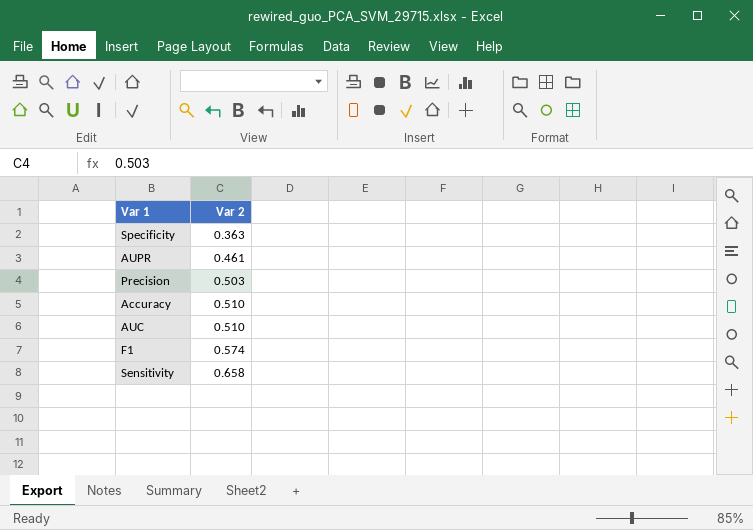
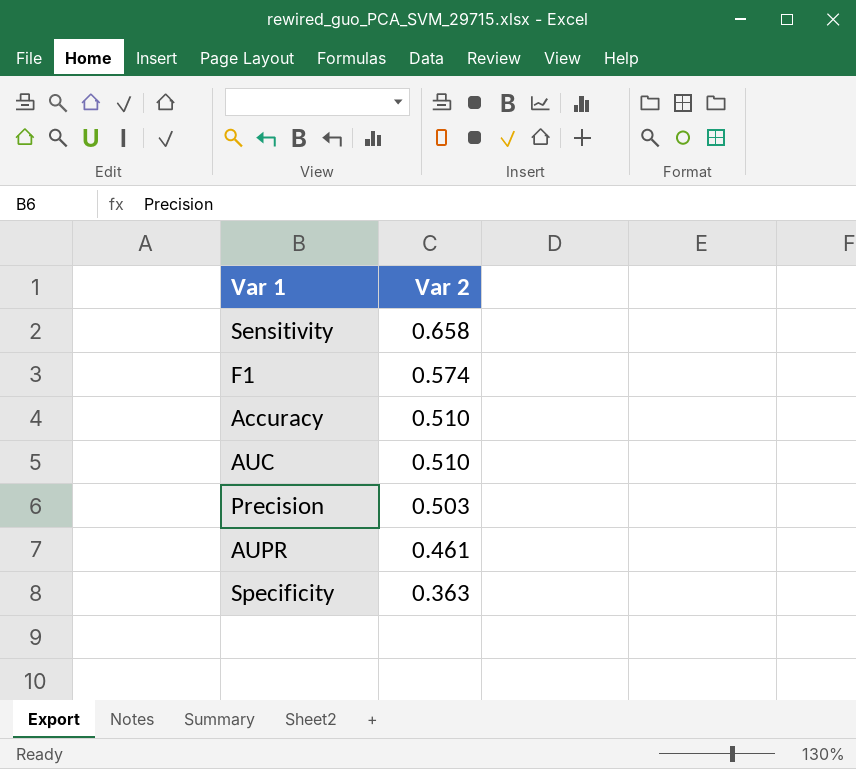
row order: Var 2 ascending -> Var 2 descending

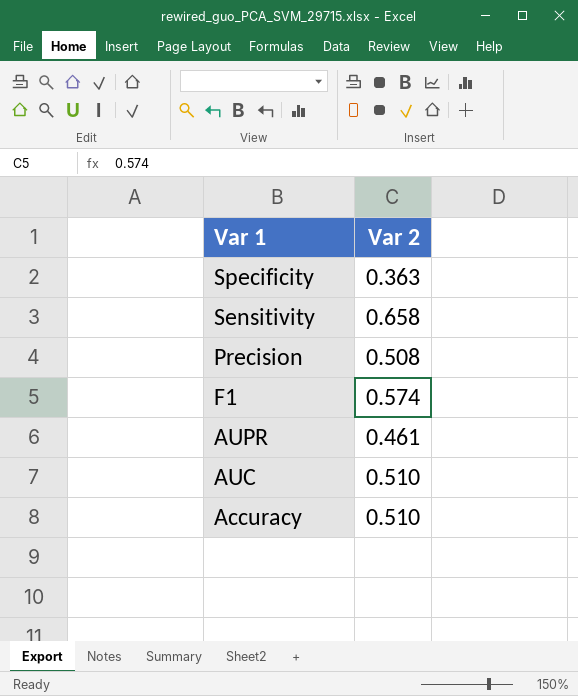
row order: Var 2 descending -> Var 1 descending
Precision | Var 2: 0.503 -> 0.508

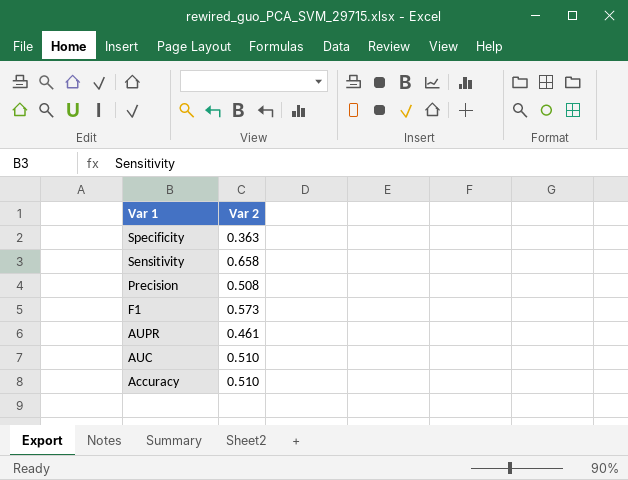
F1 | Var 2: 0.574 -> 0.573

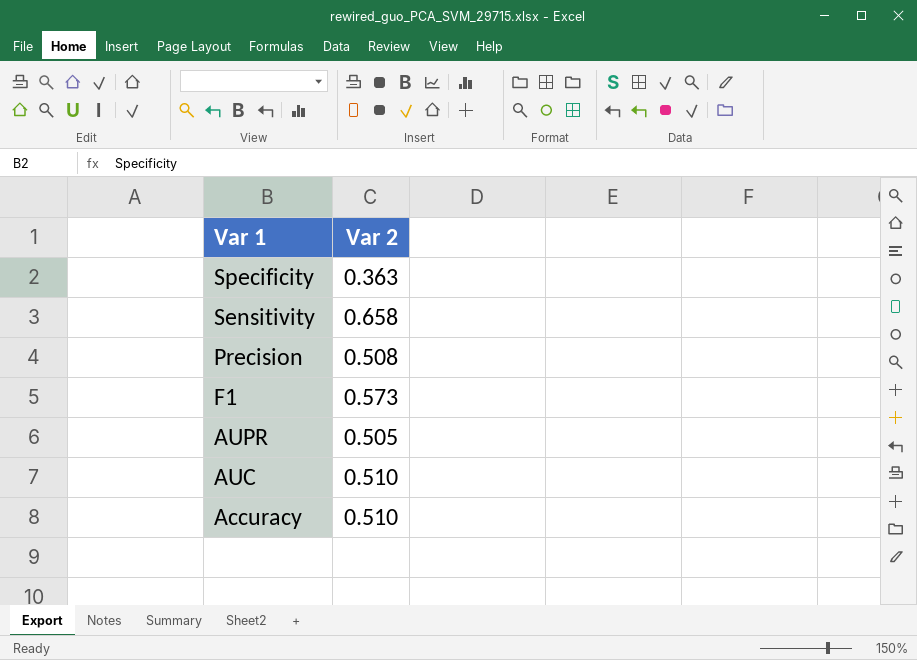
AUPR | Var 2: 0.461 -> 0.505

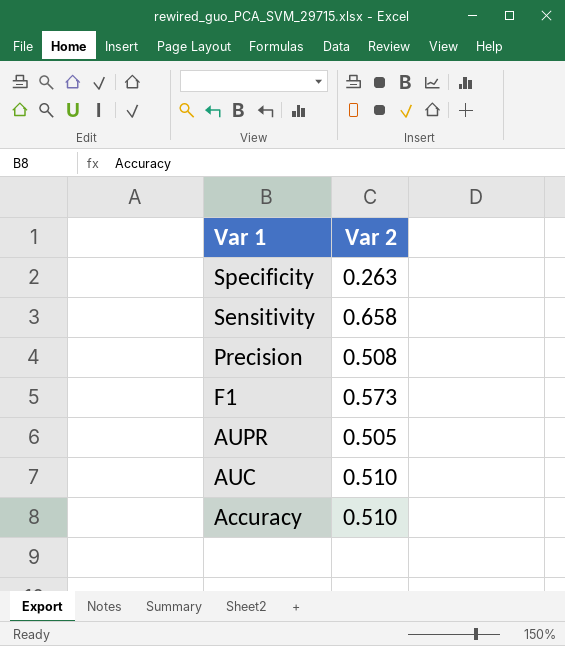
Specificity | Var 2: 0.363 -> 0.263

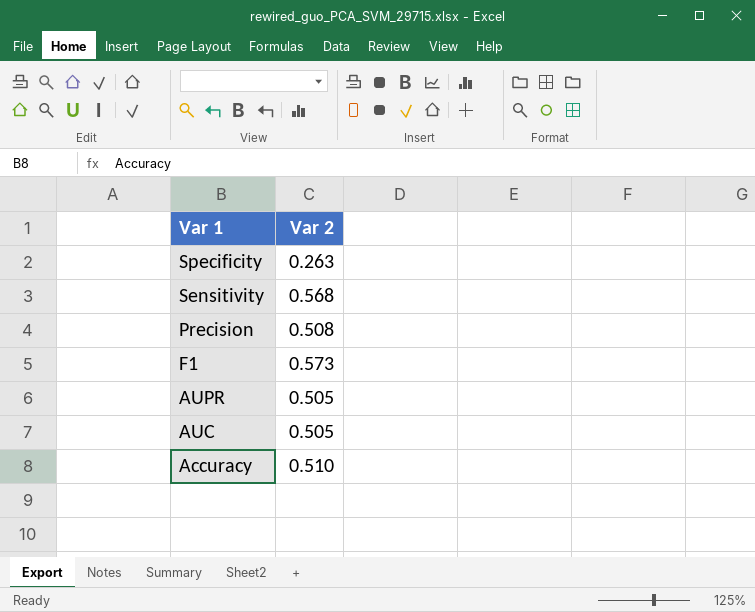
Sensitivity | Var 2: 0.658 -> 0.568
AUC | Var 2: 0.510 -> 0.505

